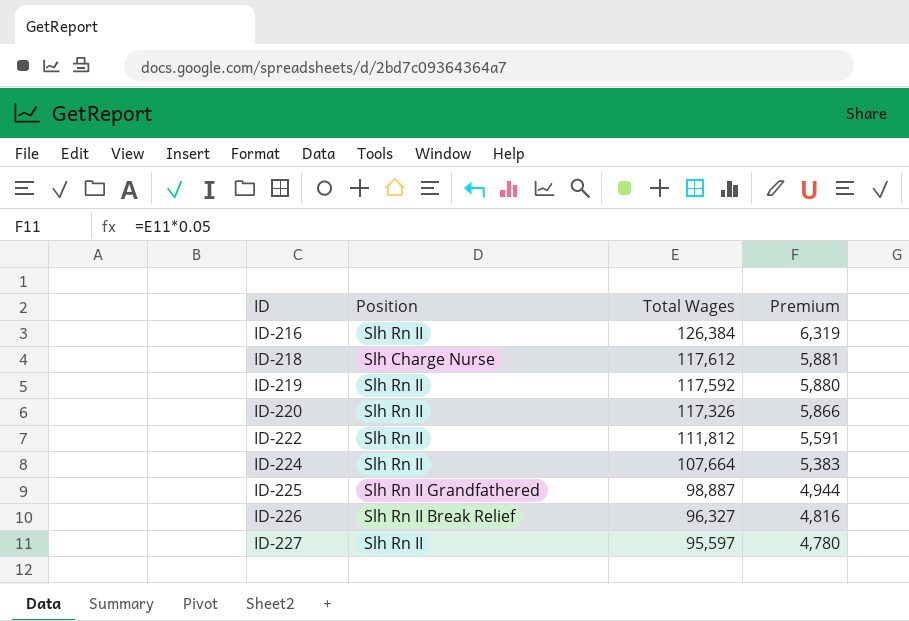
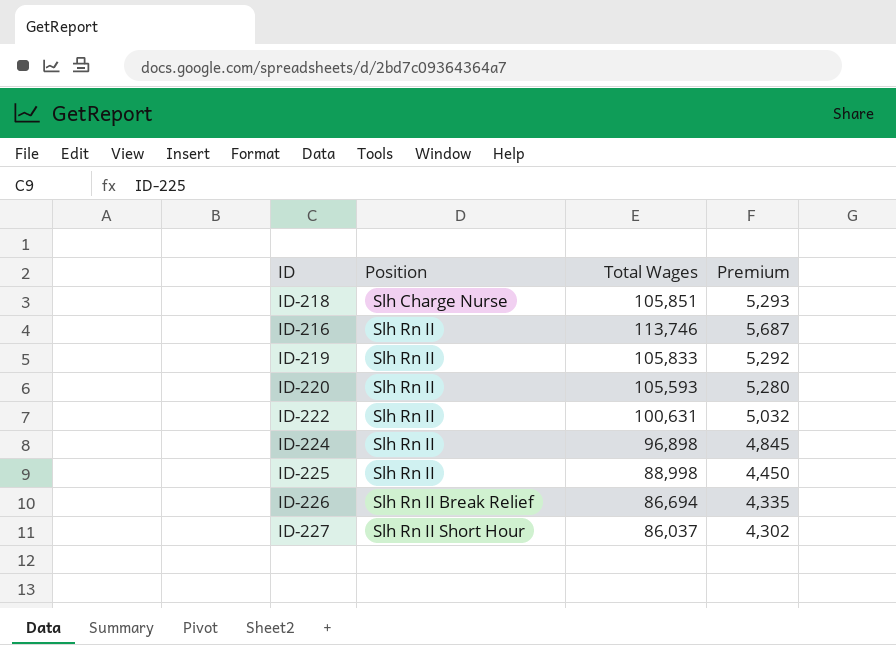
row order: ID ascending -> Position ascending
ID-218 | Total Wages: 117,612 -> 105,851
ID-218 | Premium: 5,881 -> 5,293
ID-216 | Total Wages: 126,384 -> 113,746
ID-216 | Premium: 6,319 -> 5,687
ID-219 | Total Wages: 117,592 -> 105,833
ID-219 | Premium: 5,880 -> 5,292
ID-220 | Total Wages: 117,326 -> 105,593
ID-220 | Premium: 5,866 -> 5,280
ID-222 | Total Wages: 111,812 -> 100,631
ID-222 | Premium: 5,591 -> 5,032
ID-224 | Total Wages: 107,664 -> 96,898
ID-224 | Premium: 5,383 -> 4,845
ID-225 | Position: Slh Rn II Grandfathered -> Slh Rn II
ID-225 | Total Wages: 98,887 -> 88,998
ID-225 | Premium: 4,944 -> 4,450
ID-226 | Total Wages: 96,327 -> 86,694
ID-226 | Premium: 4,816 -> 4,335
ID-227 | Position: Slh Rn II -> Slh Rn II Short Hour
ID-227 | Total Wages: 95,597 -> 86,037
ID-227 | Premium: 4,780 -> 4,302

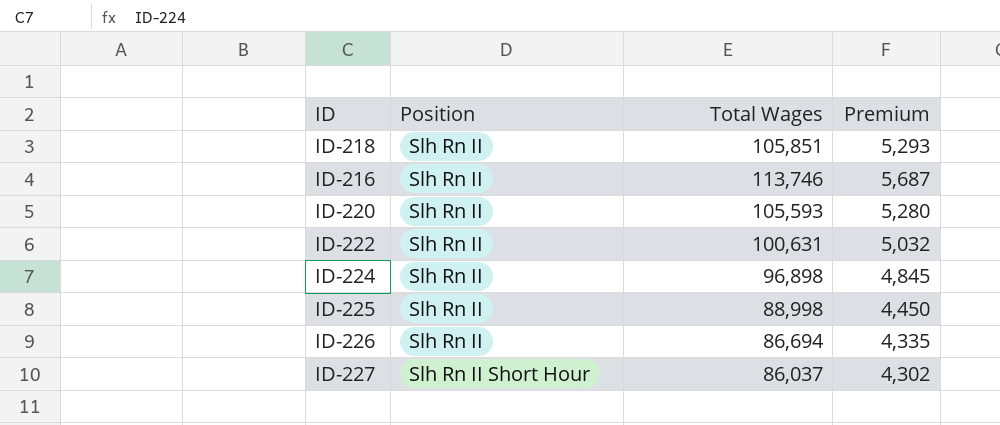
row ID-219: Slh Rn II | 105,833 | 5,292 -> none
ID-218 | Position: Slh Charge Nurse -> Slh Rn II
ID-226 | Position: Slh Rn II Break Relief -> Slh Rn II

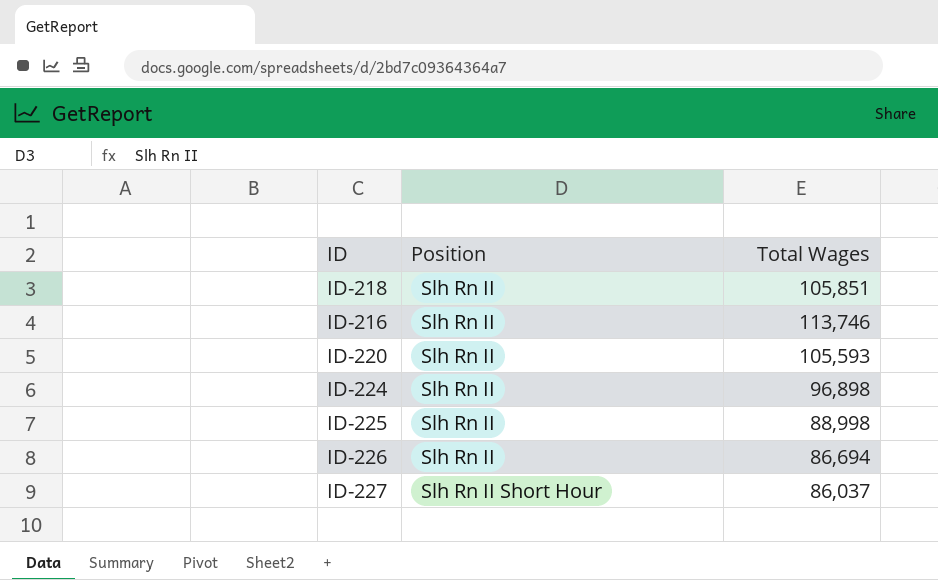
column Premium | formula: [Total Wages] * 0.05 -> none
row ID-222: Slh Rn II | 100,631 | 5,032 -> none

